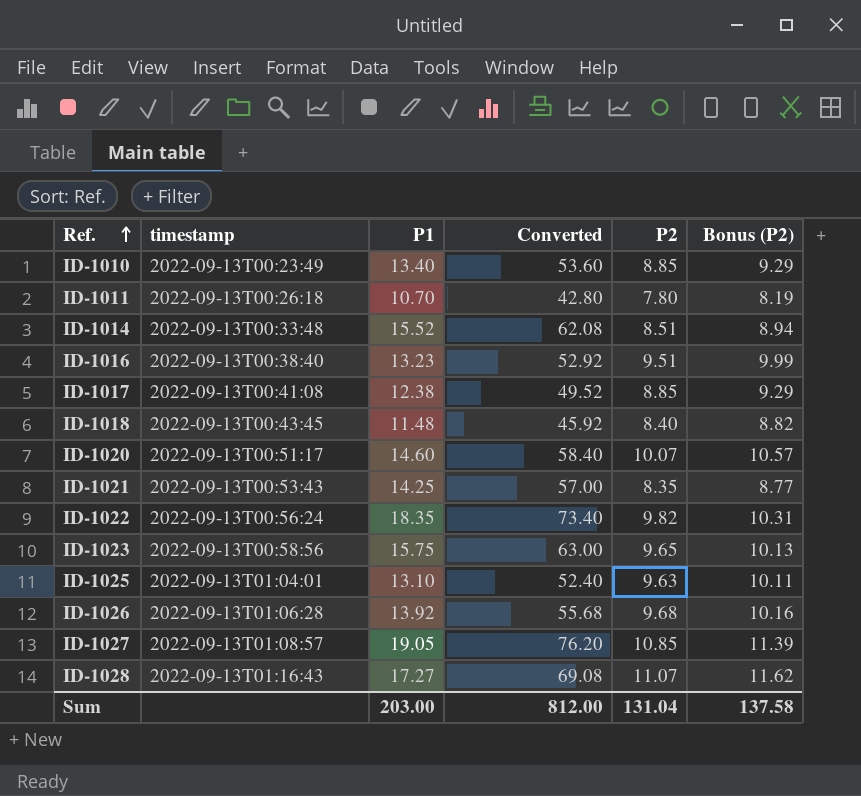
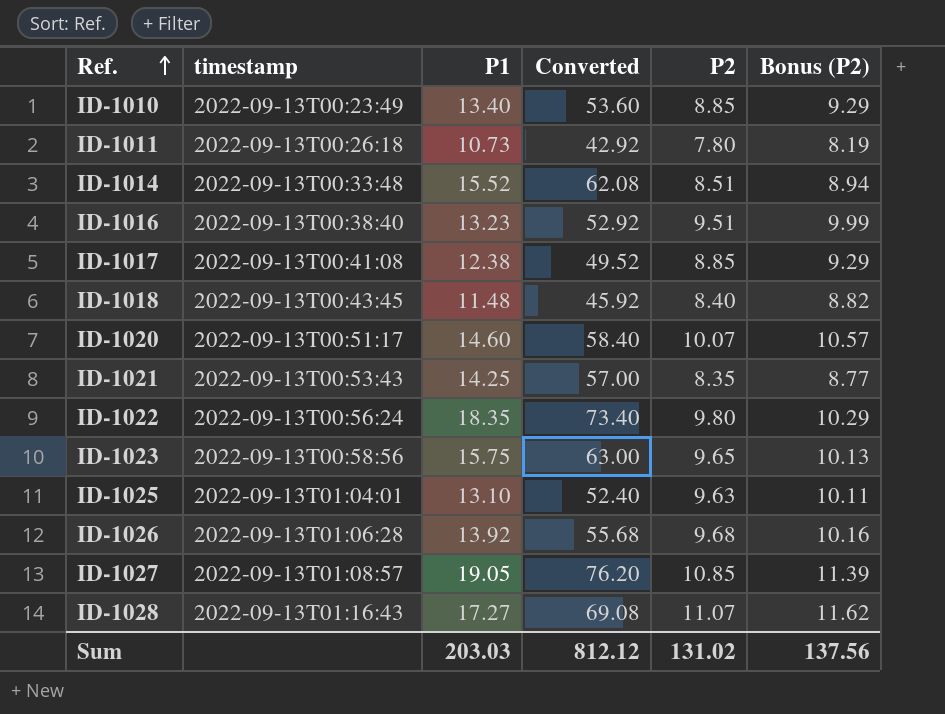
ID-1011 | P1: 10.70 -> 10.73
ID-1011 | Converted: 42.80 -> 42.92
ID-1022 | P2: 9.82 -> 9.80
ID-1022 | Bonus (P2): 10.31 -> 10.29
Sum | P1: 203.00 -> 203.03
Sum | Converted: 812.00 -> 812.12
Sum | P2: 131.04 -> 131.02
Sum | Bonus (P2): 137.58 -> 137.56

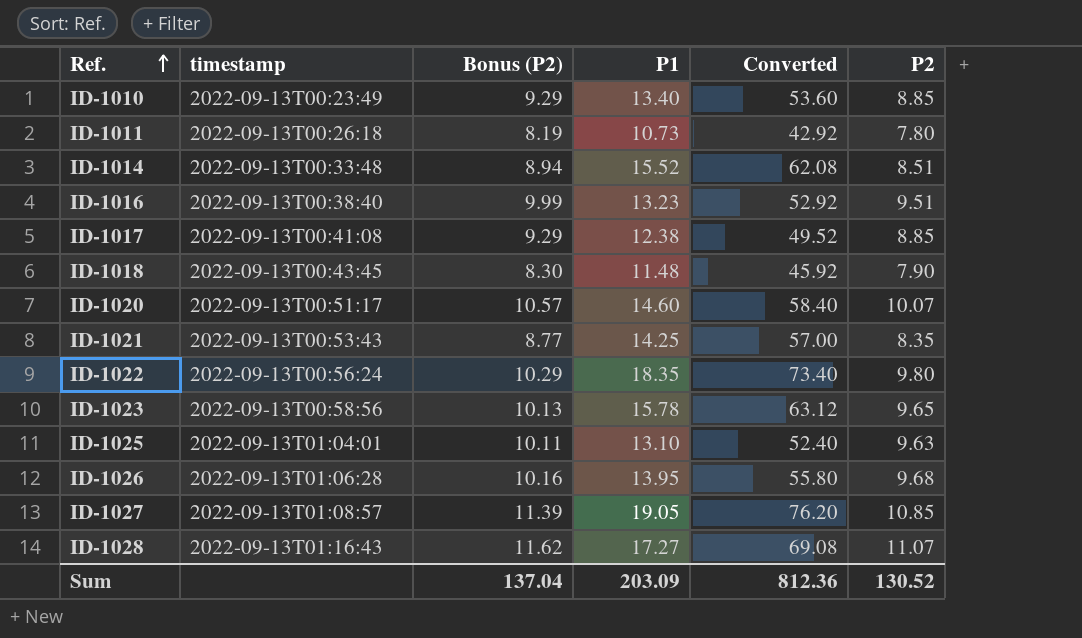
column Bonus (P2) | position: 6 -> 3
ID-1018 | Bonus (P2): 8.82 -> 8.30
ID-1018 | P2: 8.40 -> 7.90
ID-1023 | P1: 15.75 -> 15.78
ID-1023 | Converted: 63.00 -> 63.12
ID-1026 | P1: 13.92 -> 13.95
ID-1026 | Converted: 55.68 -> 55.80
Sum | Bonus (P2): 137.56 -> 137.04
Sum | P1: 203.03 -> 203.09
Sum | Converted: 812.12 -> 812.36
Sum | P2: 131.02 -> 130.52

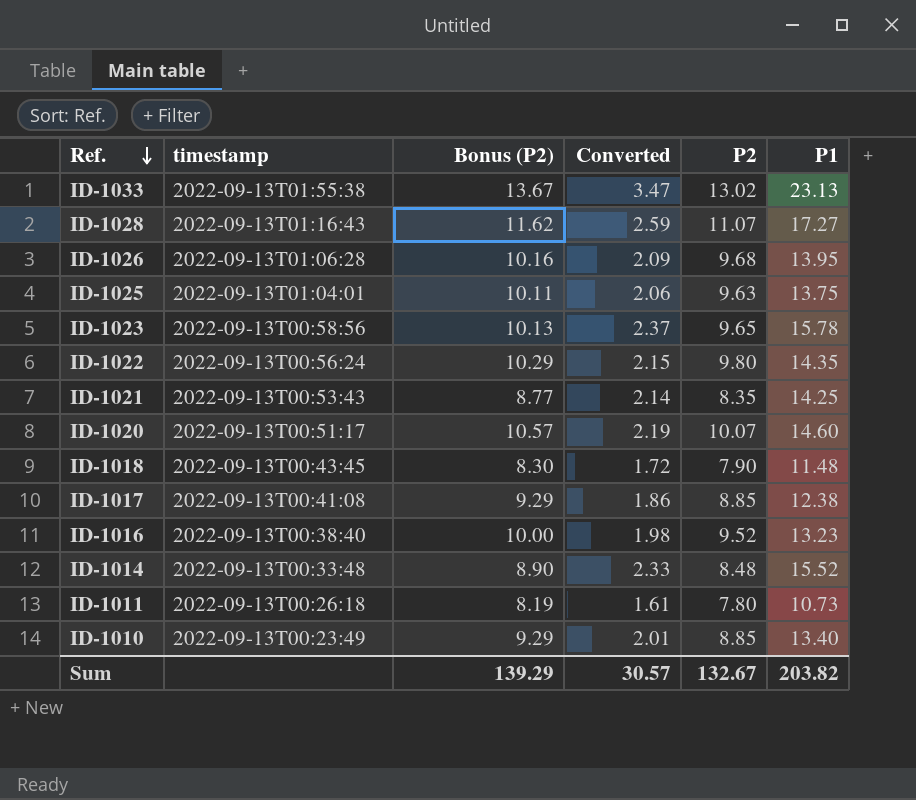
row order: Ref. ascending -> Ref. descending
column Converted | formula: [P1] * 4 -> [P1] * 0.15
column P1 | position: 4 -> 6
row ID-1027: 2022-09-13T01:08:57 | 11.39 | 19.05 | 76.20 | 10.85 -> none
row ID-1033: none -> 2022-09-13T01:55:38 | 13.67 | 3.47 | 13.02 | 23.13
ID-1025 | P1: 13.10 -> 13.75
ID-1022 | P1: 18.35 -> 14.35
ID-1016 | Bonus (P2): 9.99 -> 10.00
ID-1016 | P2: 9.51 -> 9.52
ID-1014 | Bonus (P2): 8.94 -> 8.90
ID-1014 | P2: 8.51 -> 8.48
Sum | Bonus (P2): 137.04 -> 139.29
Sum | Converted: 812.36 -> 30.57
Sum | P2: 130.52 -> 132.67
Sum | P1: 203.09 -> 203.82

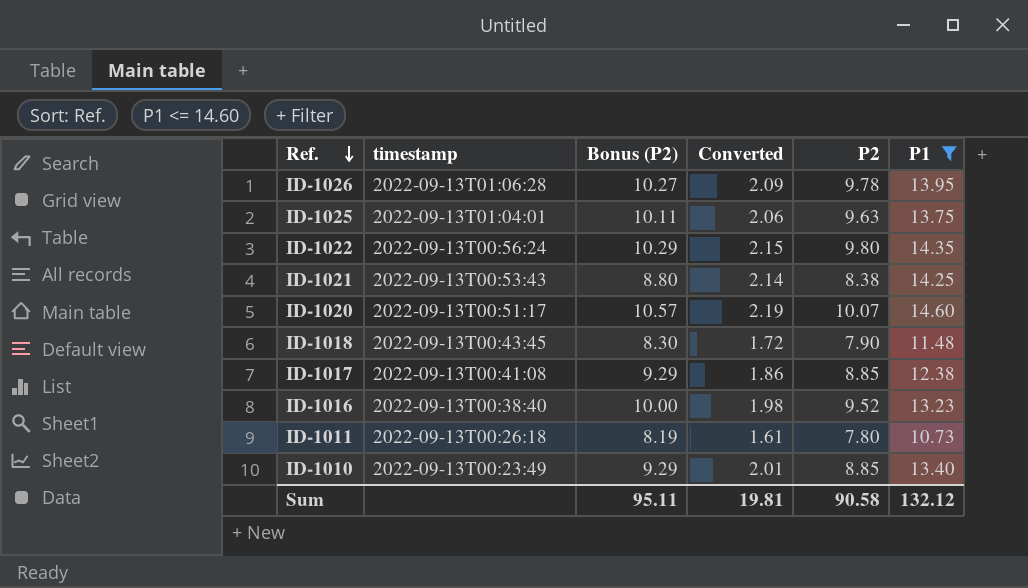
filter: none -> P1 <= 14.60
ID-1026 | Bonus (P2): 10.16 -> 10.27
ID-1026 | P2: 9.68 -> 9.78
ID-1021 | Bonus (P2): 8.77 -> 8.80
ID-1021 | P2: 8.35 -> 8.38
Sum | Bonus (P2): 139.29 -> 95.11
Sum | Converted: 30.57 -> 19.81
Sum | P2: 132.67 -> 90.58
Sum | P1: 203.82 -> 132.12

